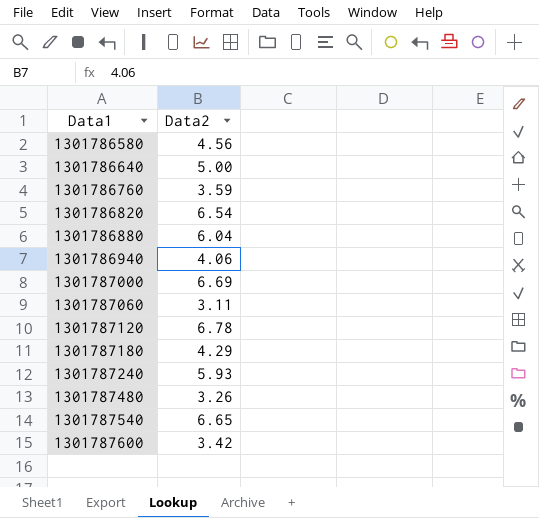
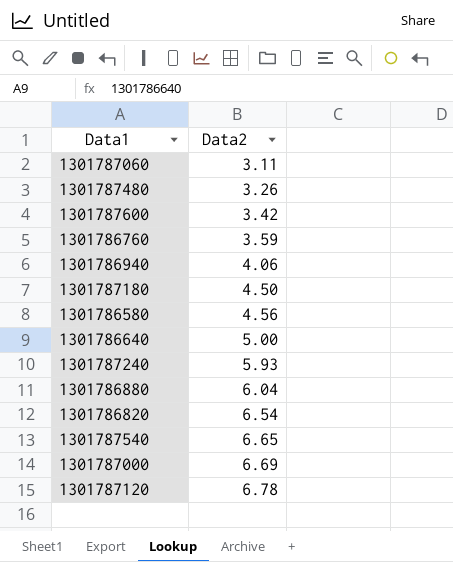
row order: Data1 ascending -> Data2 ascending
1301787180 | Data2: 4.29 -> 4.50

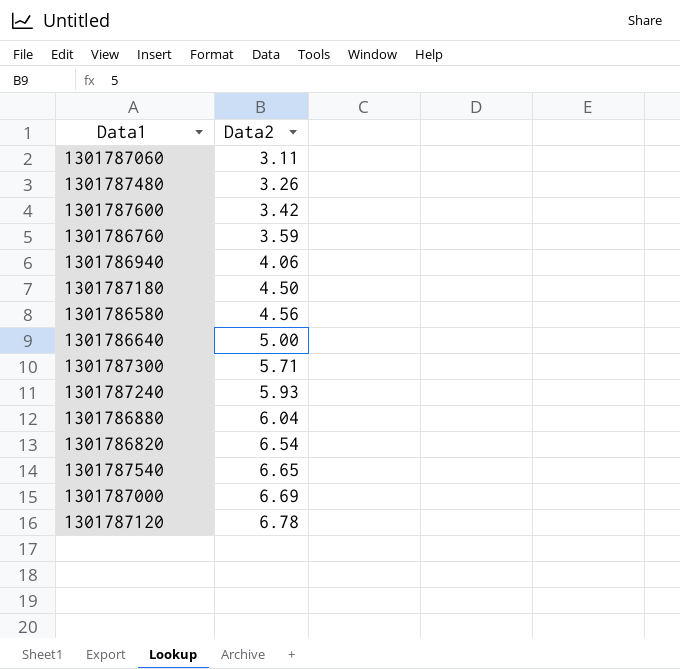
row 1301787300: none -> 5.71

